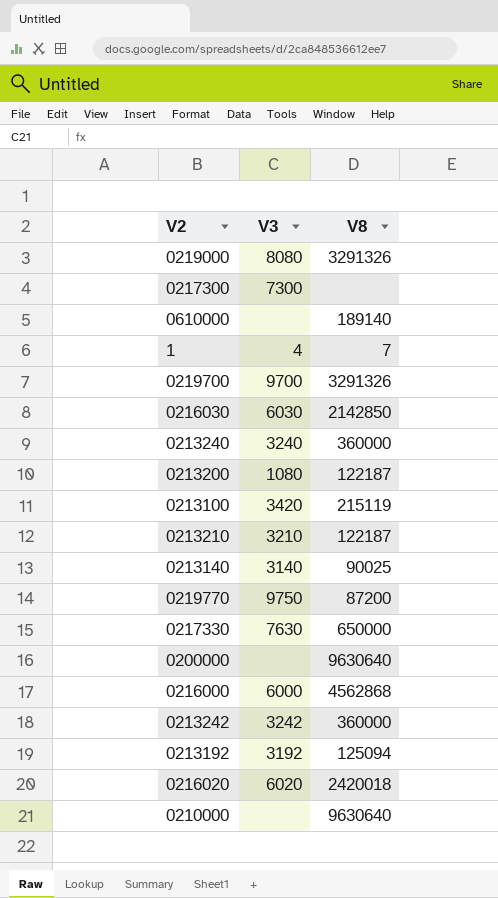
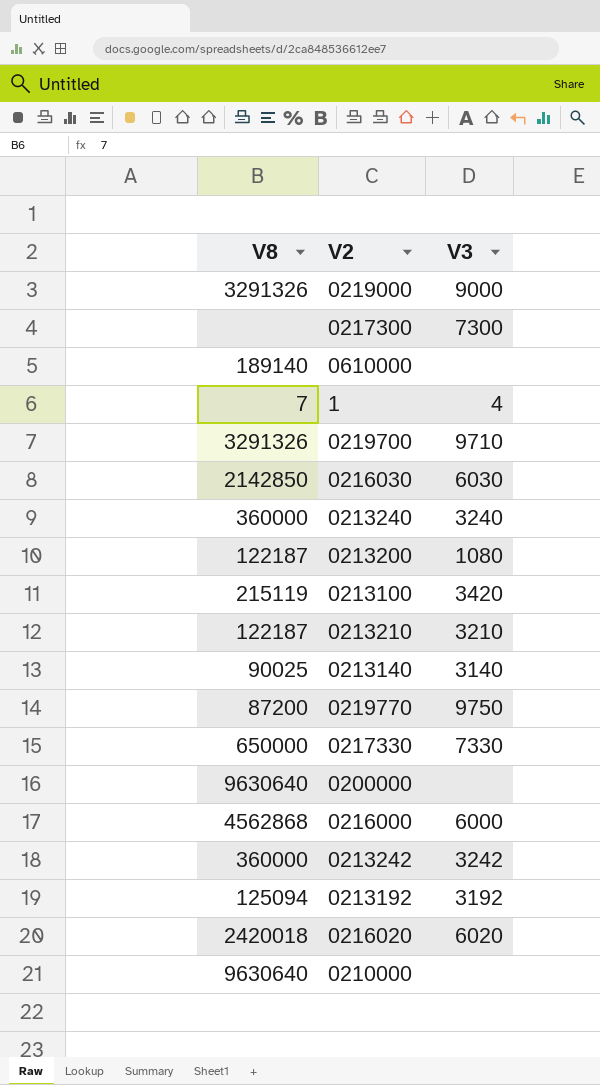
column V8 | position: 3 -> 1
0219000 | V3: 8080 -> 9000
0219700 | V3: 9700 -> 9710
0217330 | V3: 7630 -> 7330

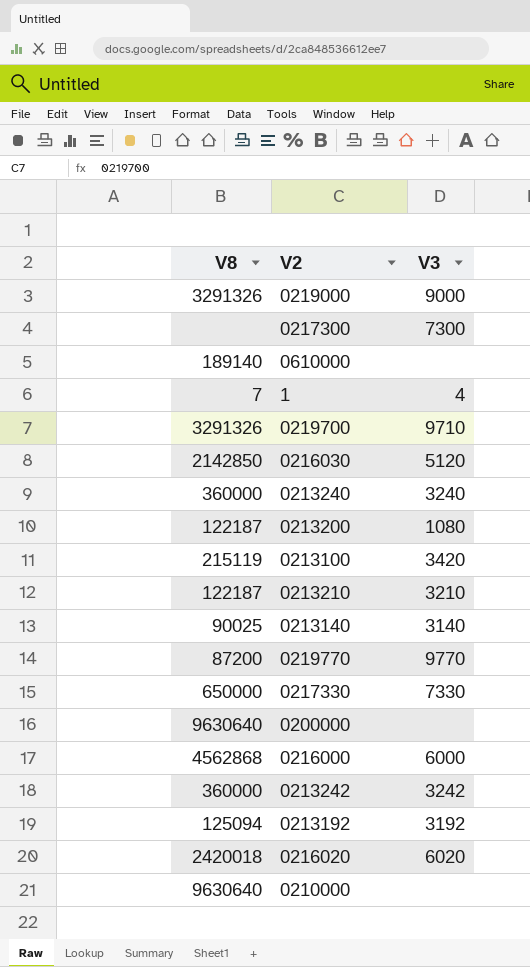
0216030 | V3: 6030 -> 5120
0219770 | V3: 9750 -> 9770

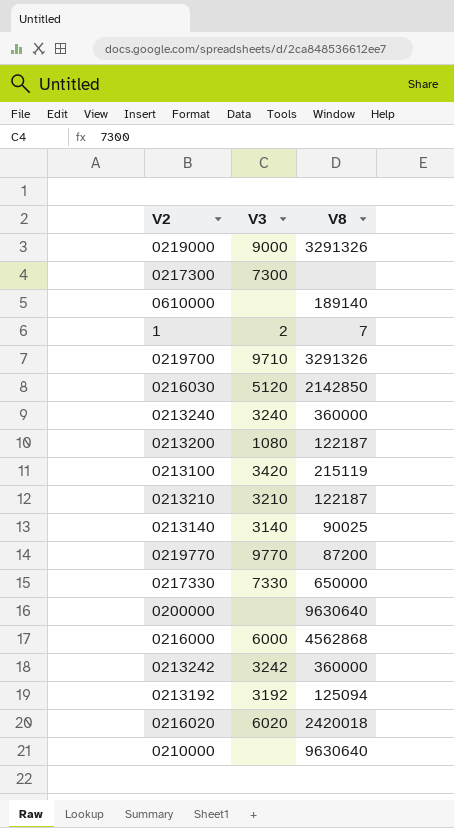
column V8 | position: 1 -> 3
1 | V3: 4 -> 2

